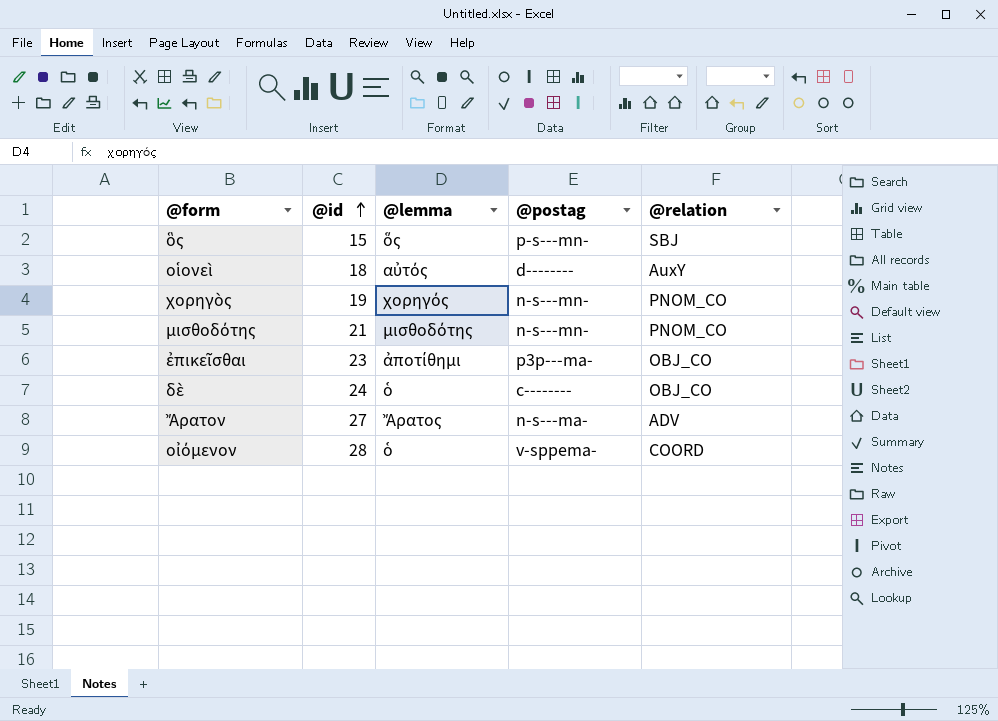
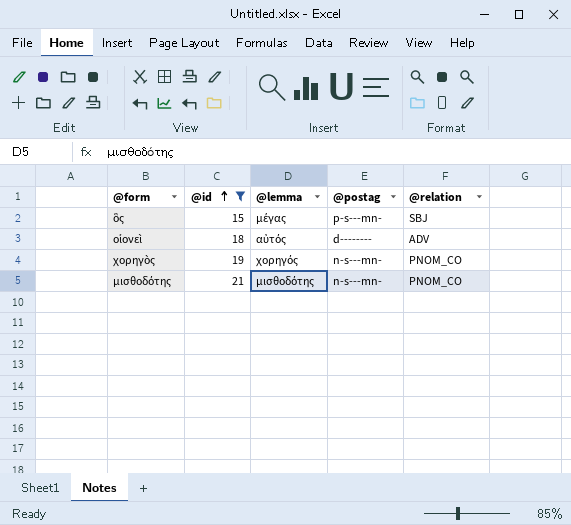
filter: none -> @id <= 21
ὃς | @lemma: ὅς -> μέγας
οἱονεὶ | @relation: AuxY -> ADV

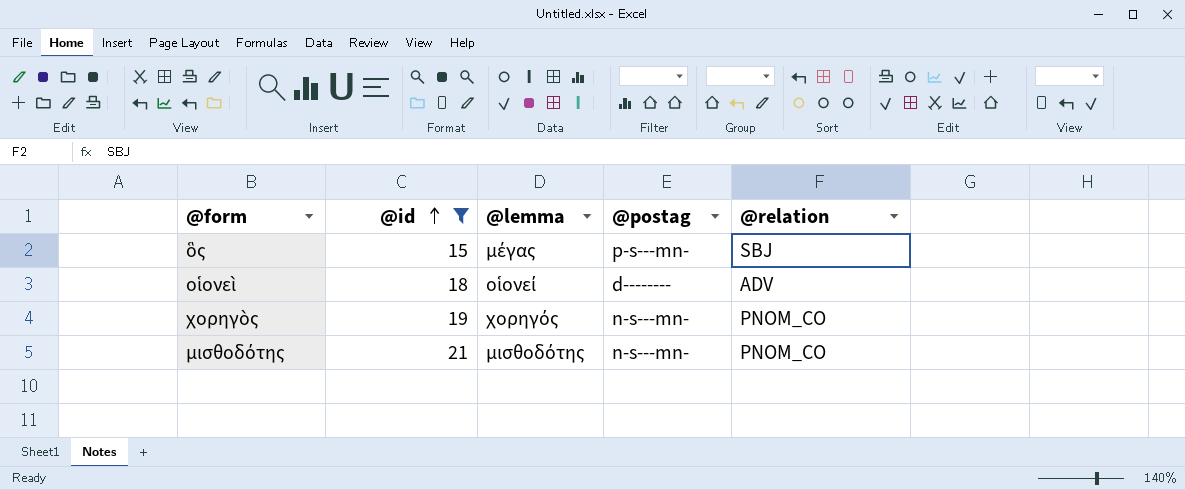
οἱονεὶ | @lemma: αὐτός -> οἱονεί

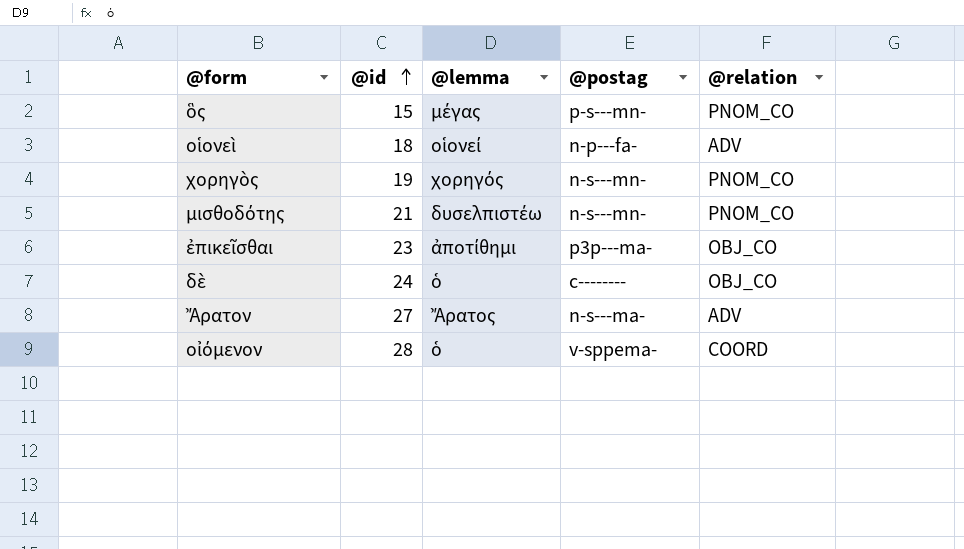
filter: @id <= 21 -> none
ὃς | @relation: SBJ -> PNOM_CO
οἱονεὶ | @postag: d-------- -> n-p---fa-
μισθοδότης | @lemma: μισθοδότης -> δυσελπιστέω

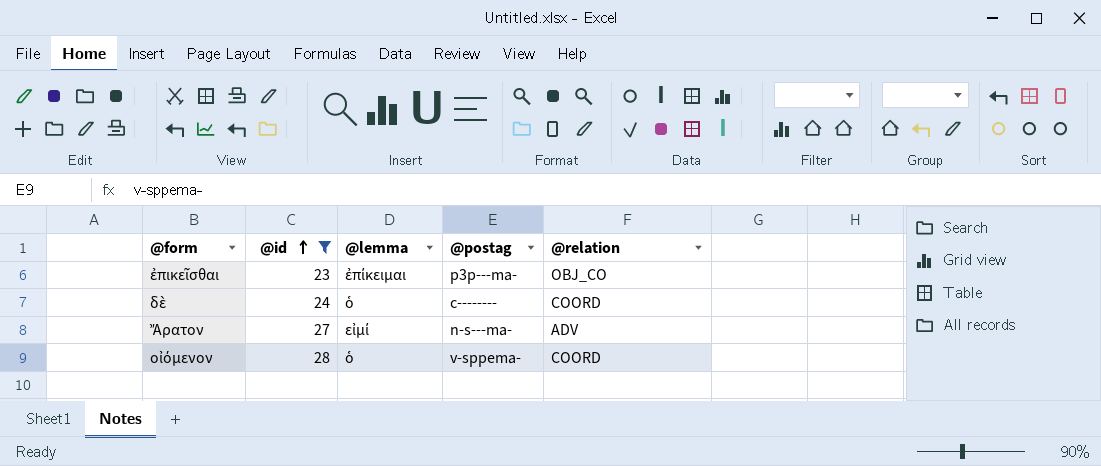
filter: none -> @id >= 23
ἐπικεῖσθαι | @lemma: ἀποτίθημι -> ἐπίκειμαι
δὲ | @relation: OBJ_CO -> COORD
Ἄρατον | @lemma: Ἄρατος -> εἰμί

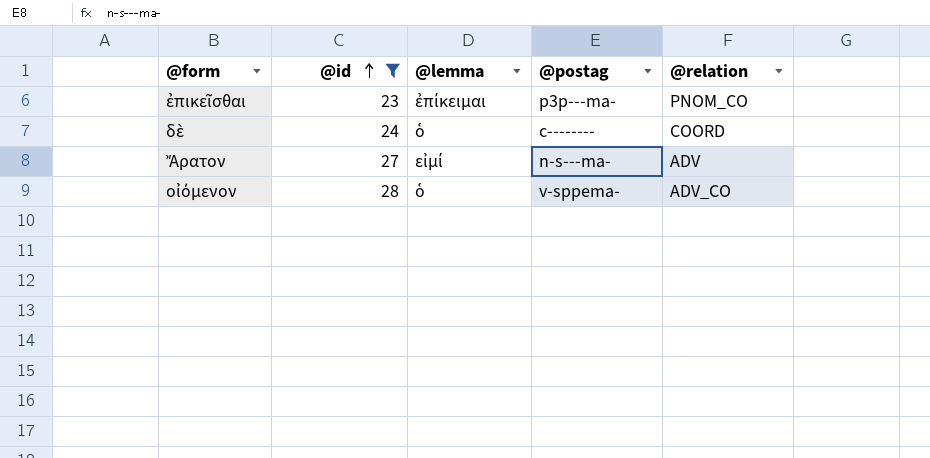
ἐπικεῖσθαι | @relation: OBJ_CO -> PNOM_CO
οἰόμενον | @relation: COORD -> ADV_CO

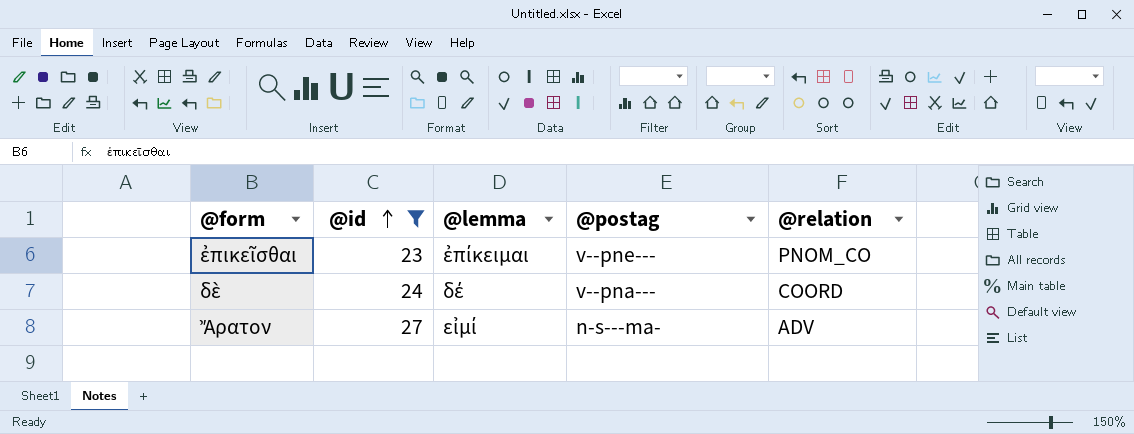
row οἰόμενον: 28 | ὁ | v-sppema- | ADV_CO -> none
ἐπικεῖσθαι | @postag: p3p---ma- -> v--pne---
δὲ | @lemma: ὁ -> δέ
δὲ | @postag: c-------- -> v--pna---

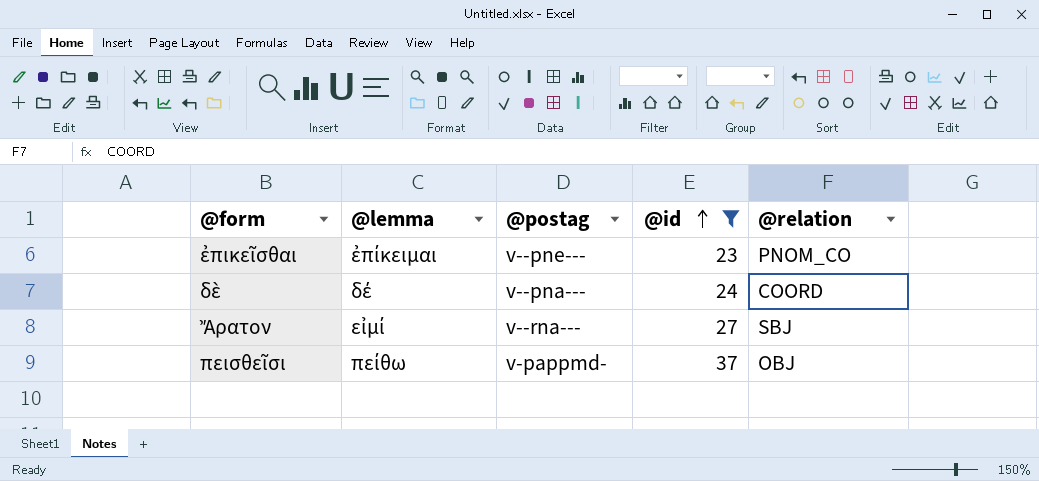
column @id | position: 2 -> 4
Ἄρατον | @postag: n-s---ma- -> v--rna---
Ἄρατον | @relation: ADV -> SBJ
row πεισθεῖσι: none -> πείθω | v-pappmd- | 37 | OBJ

